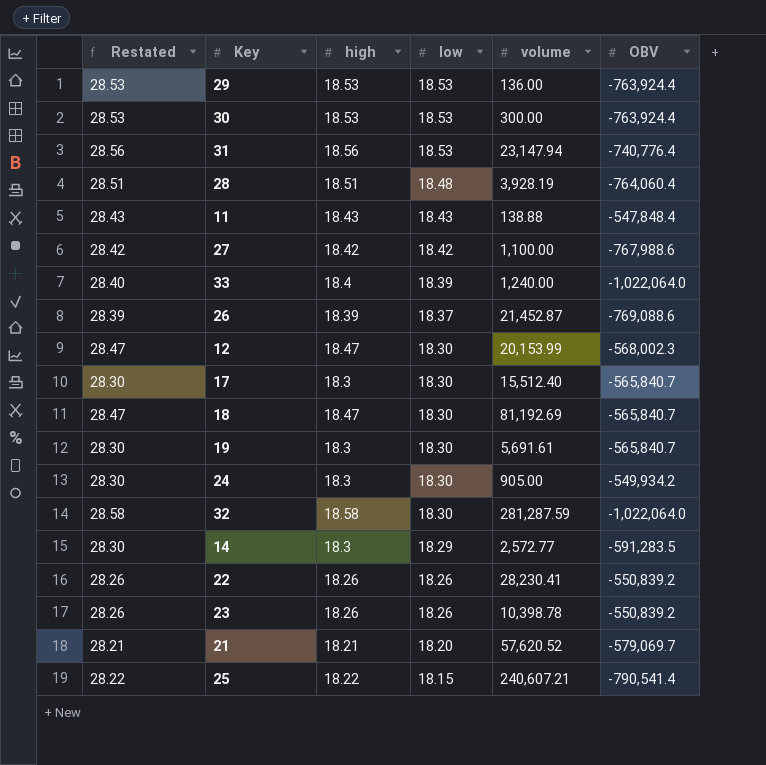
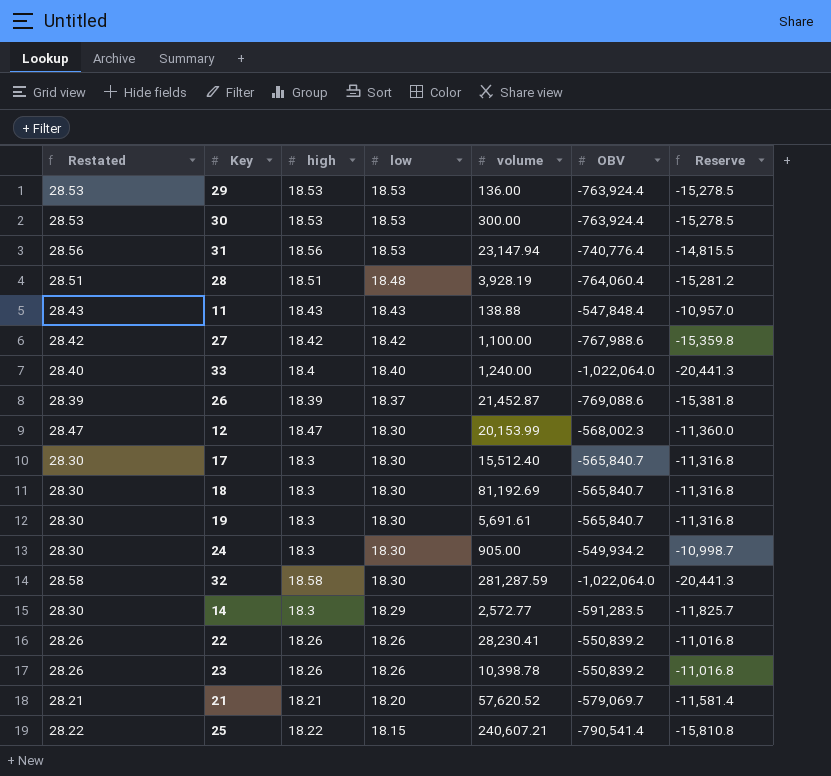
column Reserve | formula: none -> [OBV] * 0.02
33 | low: 18.39 -> 18.40
18 | Restated: 28.47 -> 28.30
18 | high: 18.47 -> 18.3

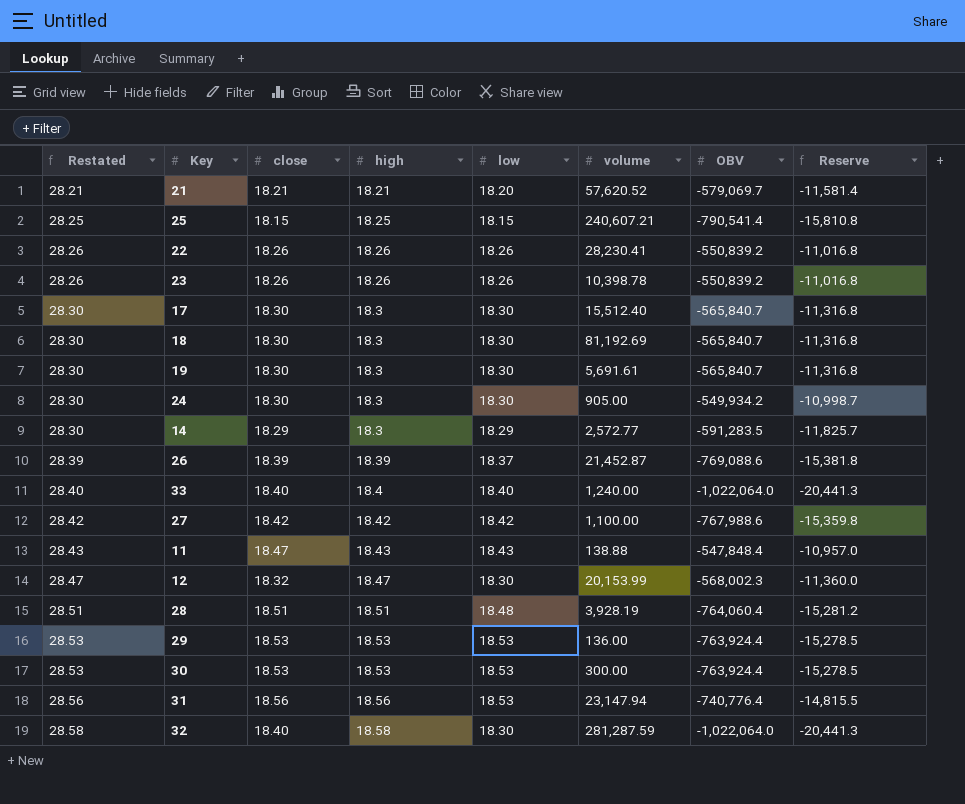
row order: low descending -> Restated ascending
column close | position: none -> 3
25 | Restated: 28.22 -> 28.25
25 | high: 18.22 -> 18.25

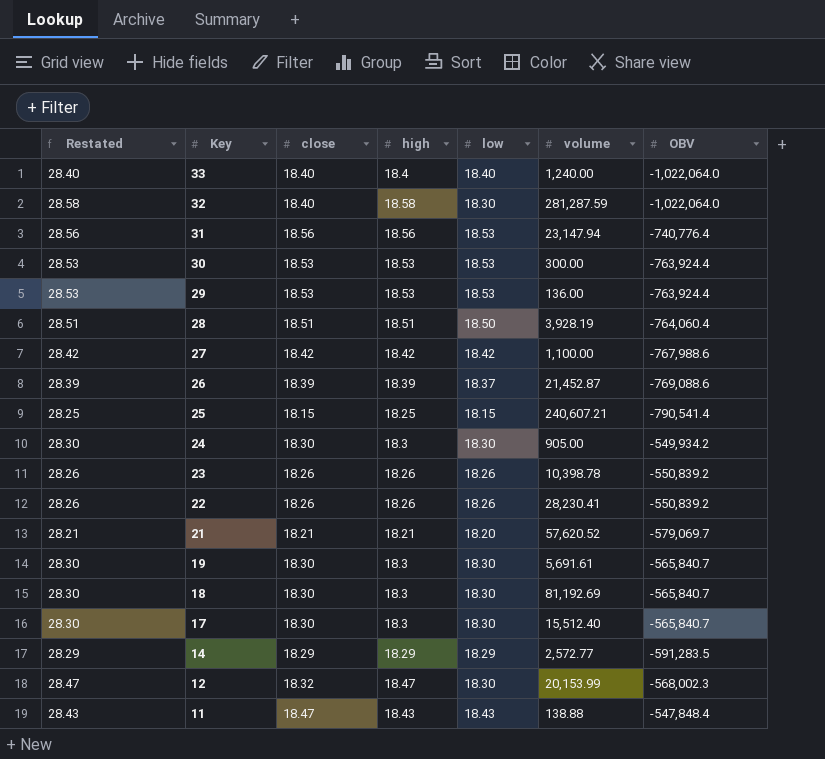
row order: Restated ascending -> Key descending
column Reserve | formula: [OBV] * 0.02 -> none
28 | low: 18.48 -> 18.50
14 | Restated: 28.30 -> 28.29
14 | high: 18.3 -> 18.29

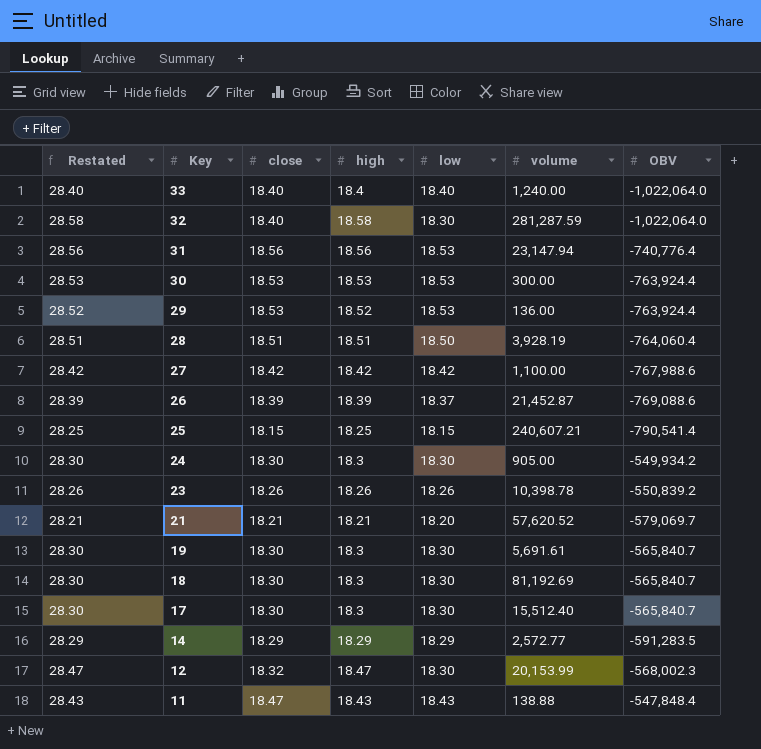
row 22: 28.26 | 18.26 | 18.26 | 18.26 | 28,230.41 | -550,839.2 -> none
29 | Restated: 28.53 -> 28.52
29 | high: 18.53 -> 18.52

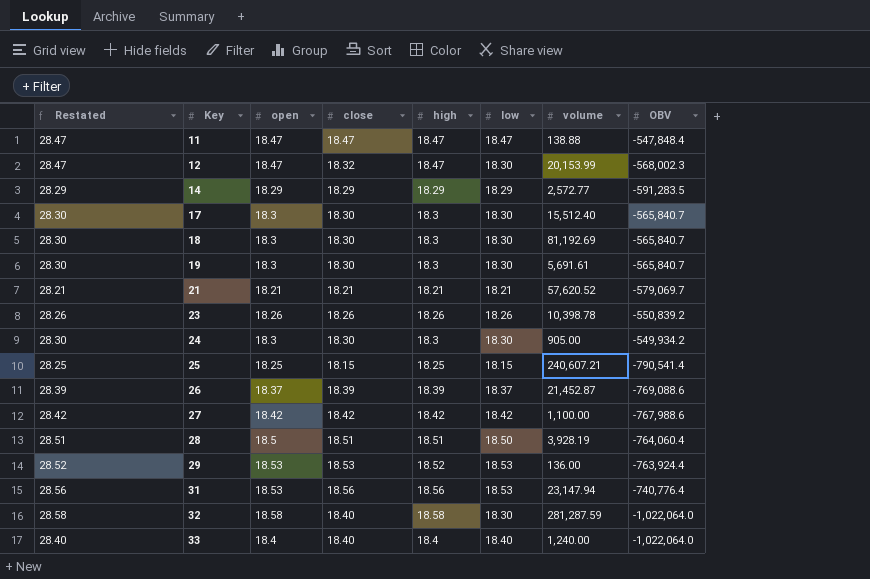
row order: Key descending -> Key ascending
column open | position: none -> 3
row 30: 28.53 | 18.53 | 18.53 | 18.53 | 300.00 | -763,924.4 -> none
11 | Restated: 28.43 -> 28.47
11 | high: 18.43 -> 18.47
11 | low: 18.43 -> 18.47
21 | low: 18.20 -> 18.21

